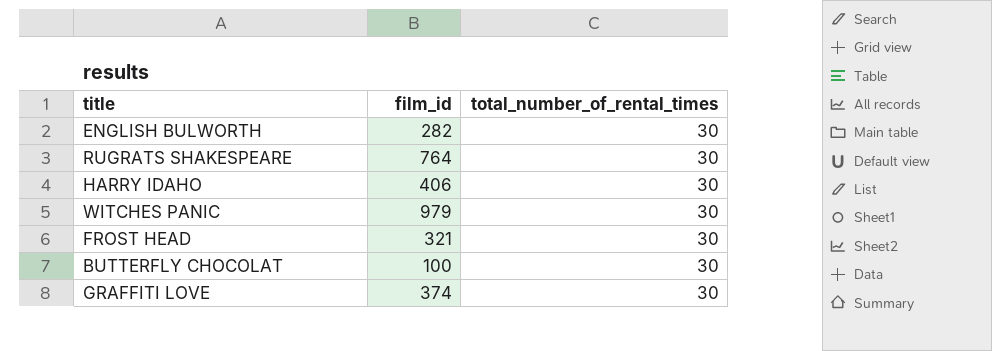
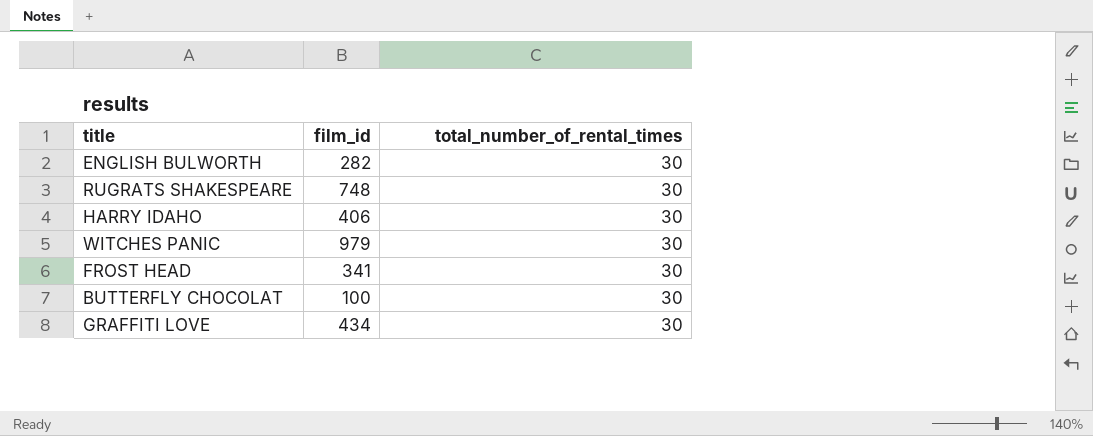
RUGRATS SHAKESPEARE | film_id: 764 -> 748
FROST HEAD | film_id: 321 -> 341
GRAFFITI LOVE | film_id: 374 -> 434

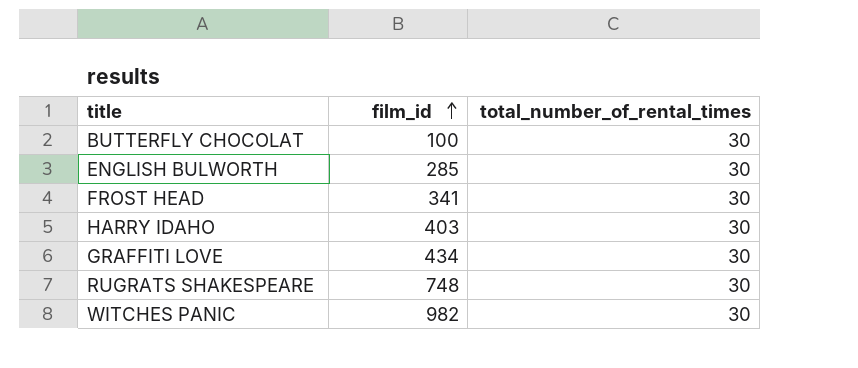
row order: none -> film_id ascending
ENGLISH BULWORTH | film_id: 282 -> 285
HARRY IDAHO | film_id: 406 -> 403
WITCHES PANIC | film_id: 979 -> 982

